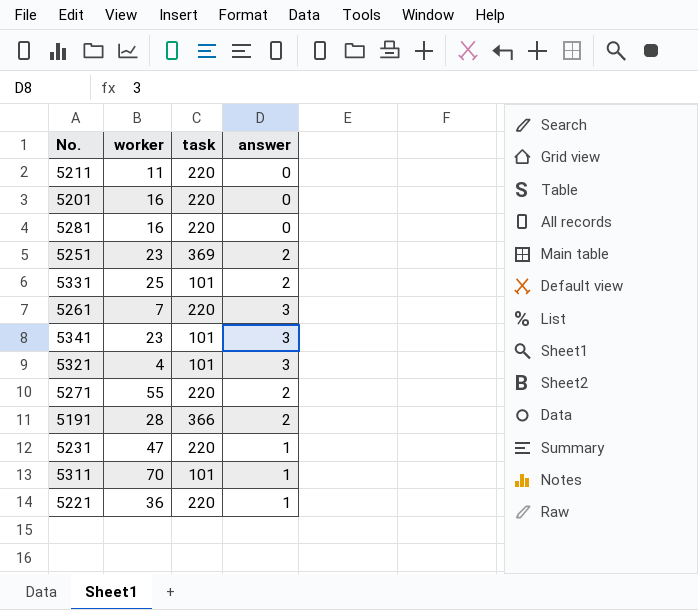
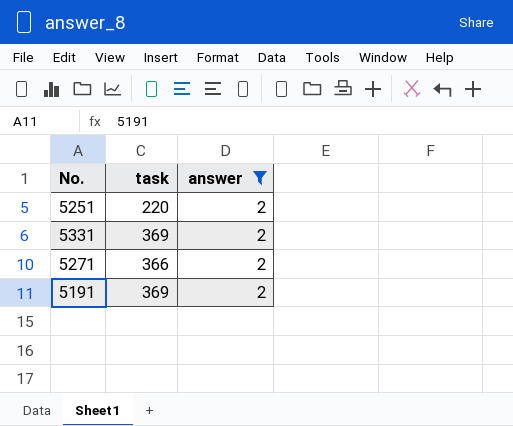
filter: none -> answer = 2
column worker | position: 2 -> none
5251 | task: 369 -> 220
5331 | task: 101 -> 369
5271 | task: 220 -> 366
5191 | task: 366 -> 369

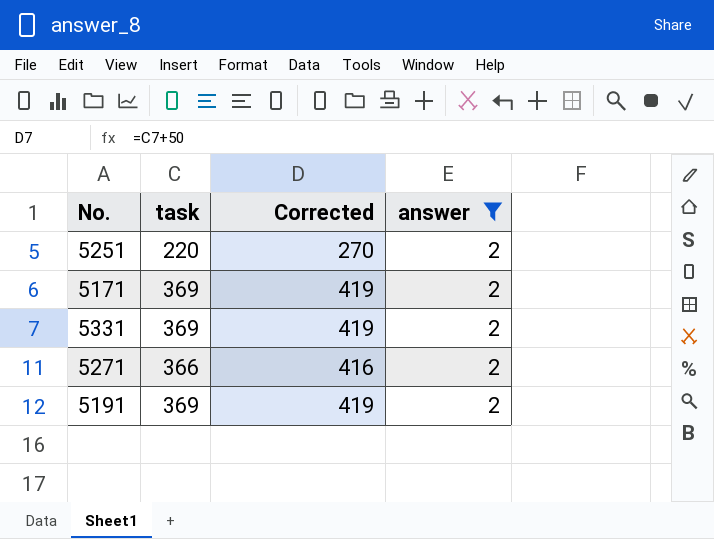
column Corrected | formula: none -> [task] + 50
row 5171: none -> 369 | 419 | 2

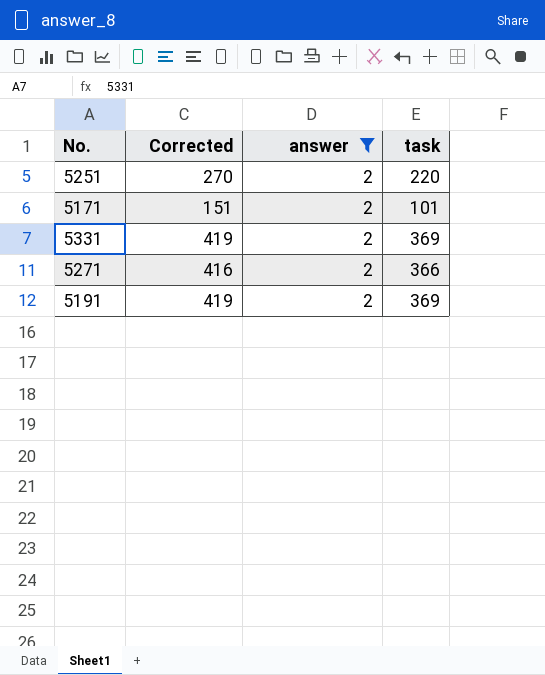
column task | position: 2 -> 4
5171 | Corrected: 419 -> 151
5171 | task: 369 -> 101

